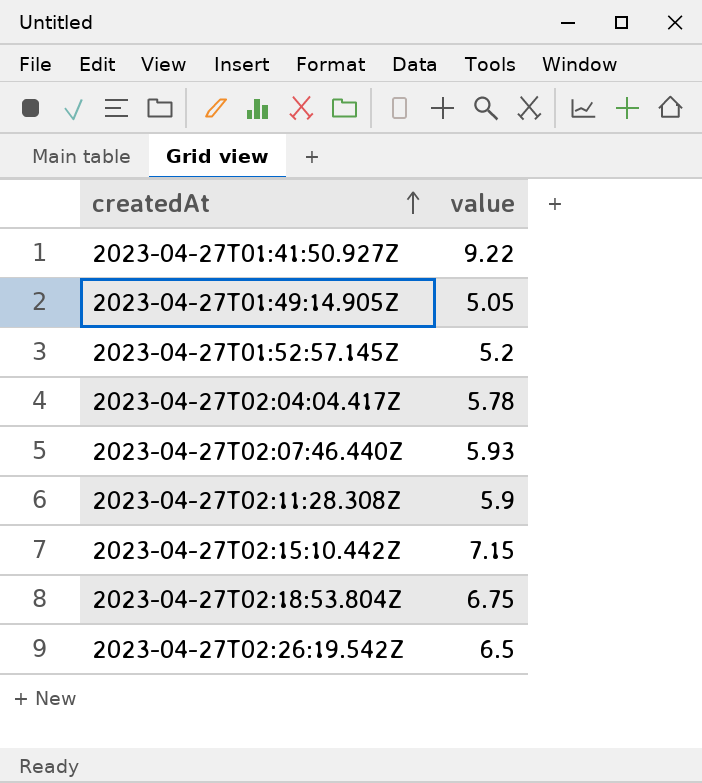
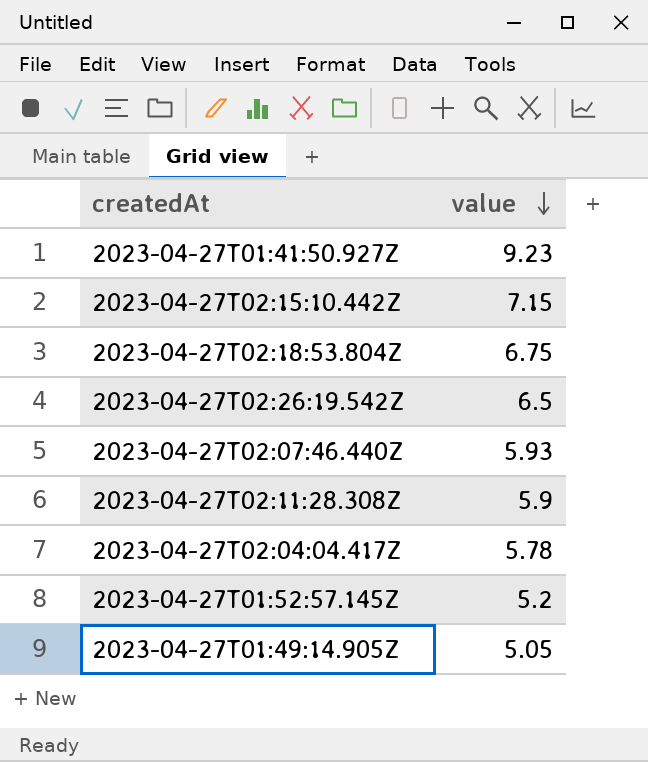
row order: createdAt ascending -> value descending
2023-04-27T01:41:50.927Z | value: 9.22 -> 9.23

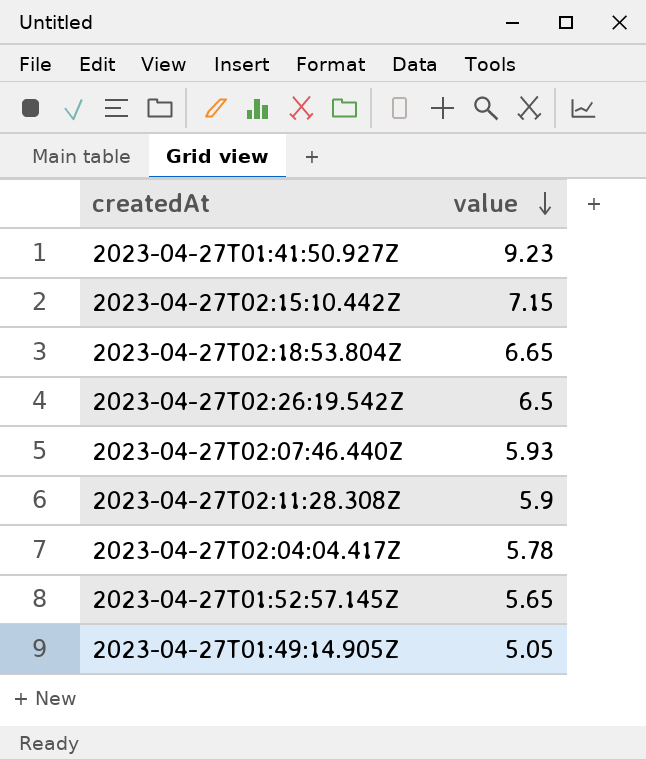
2023-04-27T02:18:53.804Z | value: 6.75 -> 6.65
2023-04-27T01:52:57.145Z | value: 5.2 -> 5.65

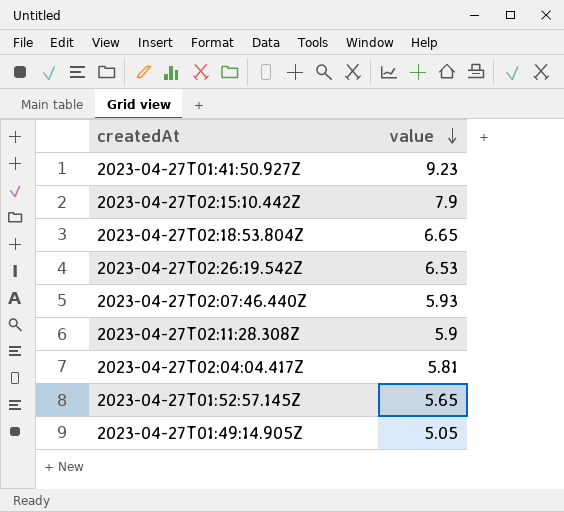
2023-04-27T02:15:10.442Z | value: 7.15 -> 7.9
2023-04-27T02:26:19.542Z | value: 6.5 -> 6.53
2023-04-27T02:04:04.417Z | value: 5.78 -> 5.81

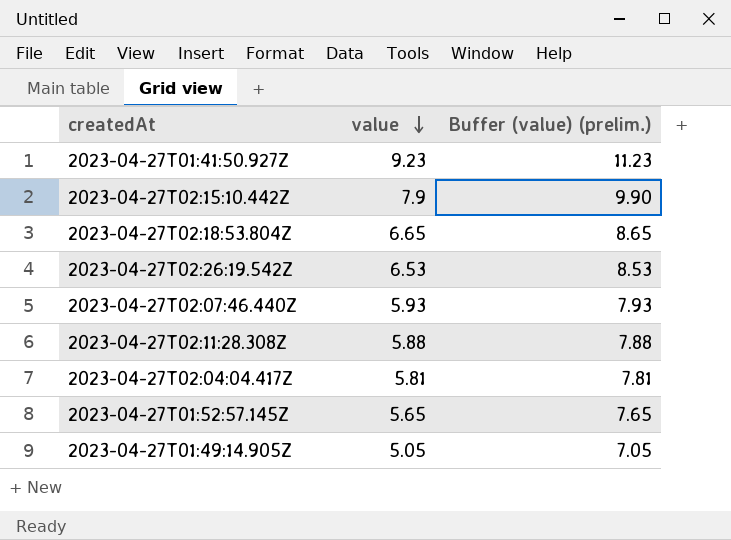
column Buffer (value) (prelim.) | formula: none -> [value] + 2
2023-04-27T02:11:28.308Z | value: 5.9 -> 5.88

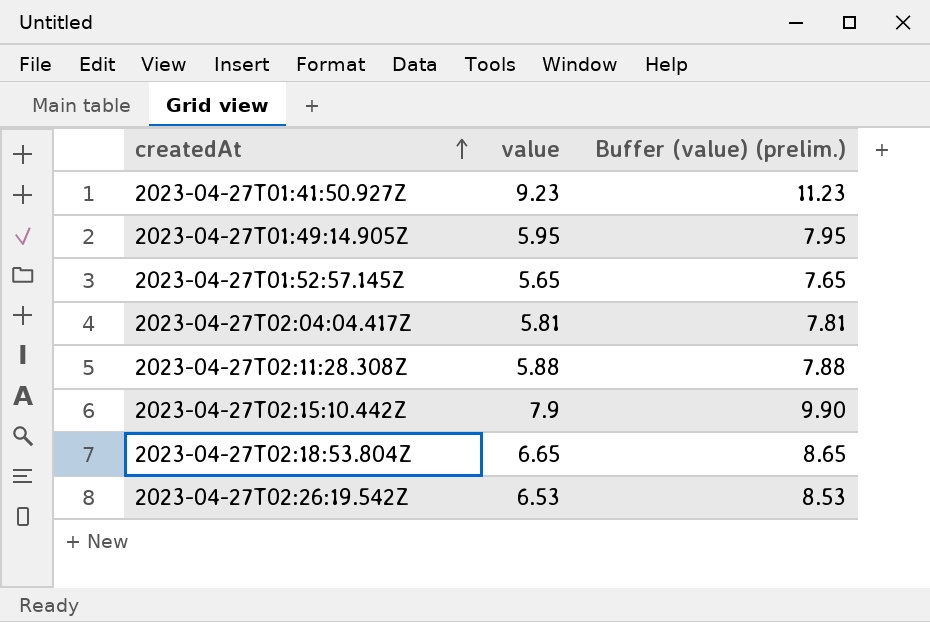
row order: value descending -> createdAt ascending
row 2023-04-27T02:07:46.440Z: 5.93 | 7.93 -> none
2023-04-27T01:49:14.905Z | value: 5.05 -> 5.95
2023-04-27T01:49:14.905Z | Buffer (value) (prelim.): 7.05 -> 7.95

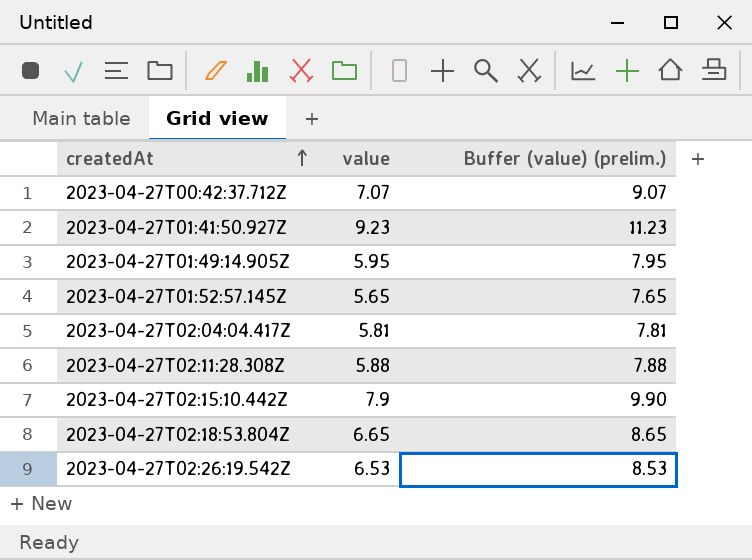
row 2023-04-27T00:42:37.712Z: none -> 7.07 | 9.07

